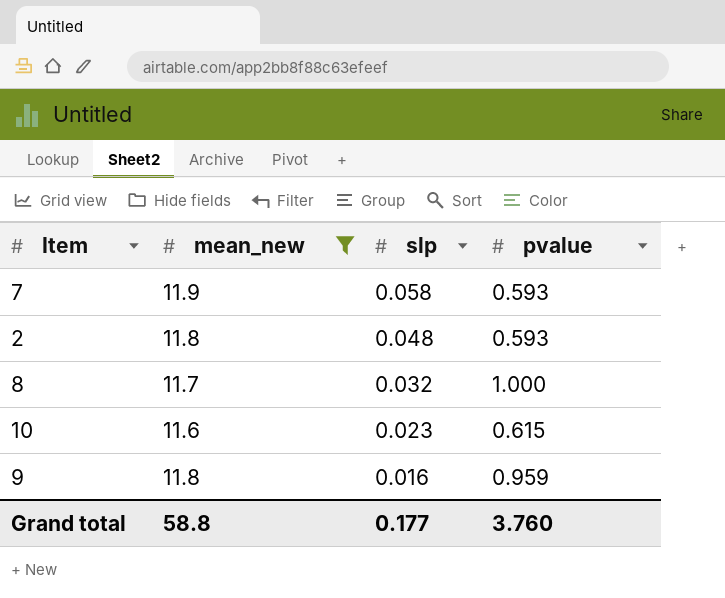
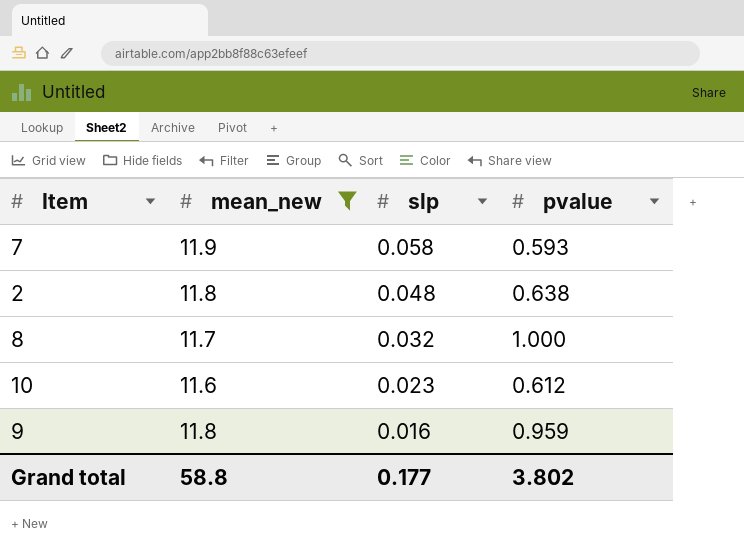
2 | pvalue: 0.593 -> 0.638
10 | pvalue: 0.615 -> 0.612
Grand total | pvalue: 3.760 -> 3.802

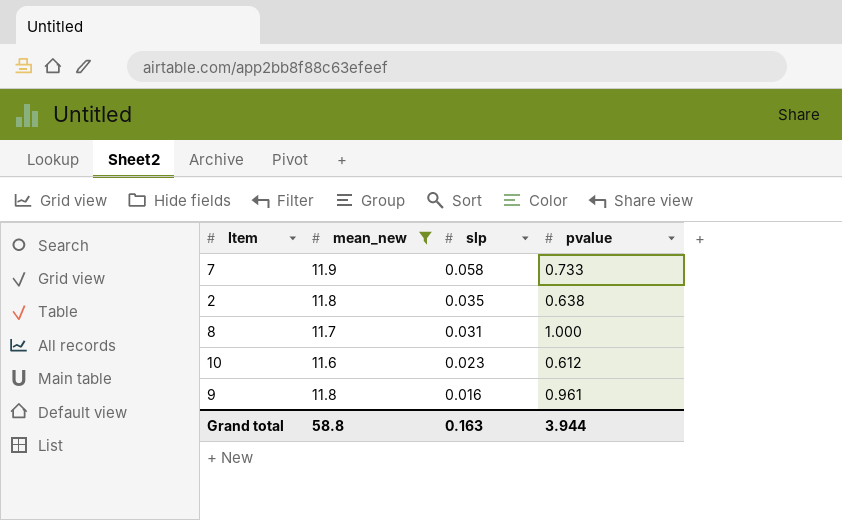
7 | pvalue: 0.593 -> 0.733
2 | slp: 0.048 -> 0.035
8 | slp: 0.032 -> 0.031
9 | pvalue: 0.959 -> 0.961
Grand total | slp: 0.177 -> 0.163
Grand total | pvalue: 3.802 -> 3.944

